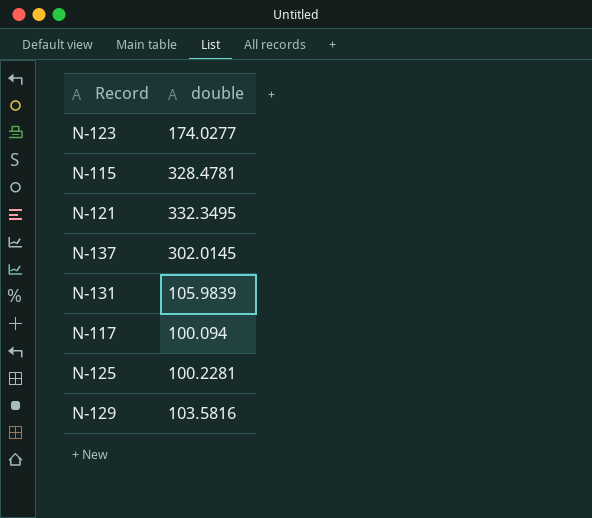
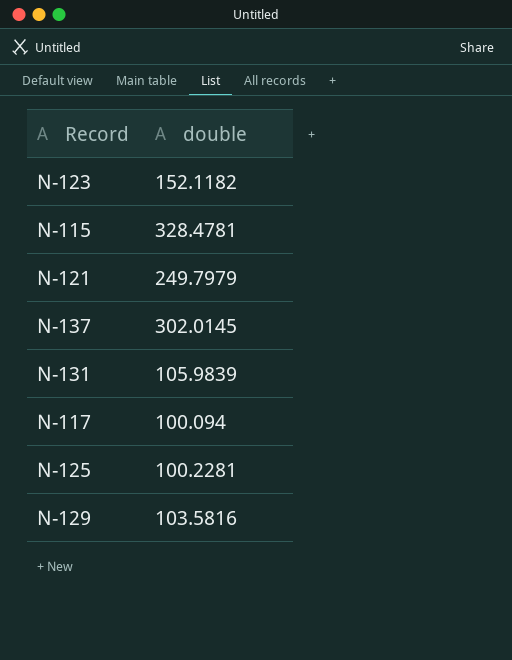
N-123 | double: 174.0277 -> 152.1182
N-121 | double: 332.3495 -> 249.7979

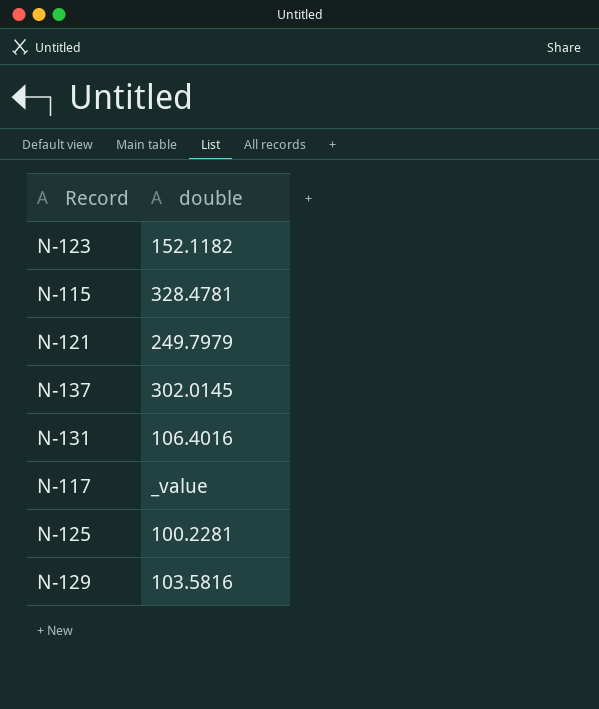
N-131 | double: 105.9839 -> 106.4016
N-117 | double: 100.094 -> _value

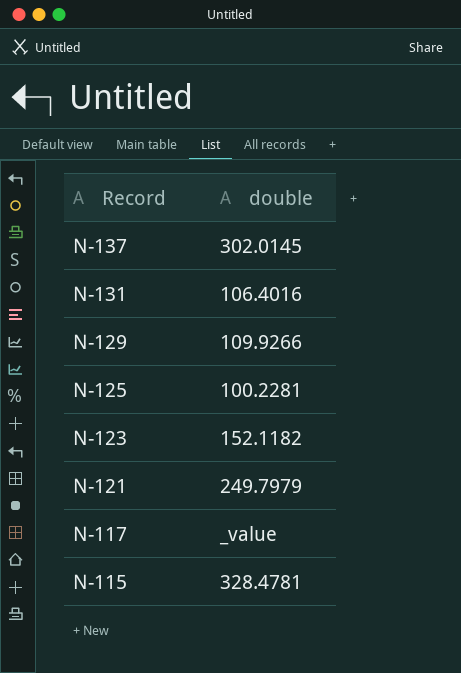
row order: none -> Record descending
N-129 | double: 103.5816 -> 109.9266

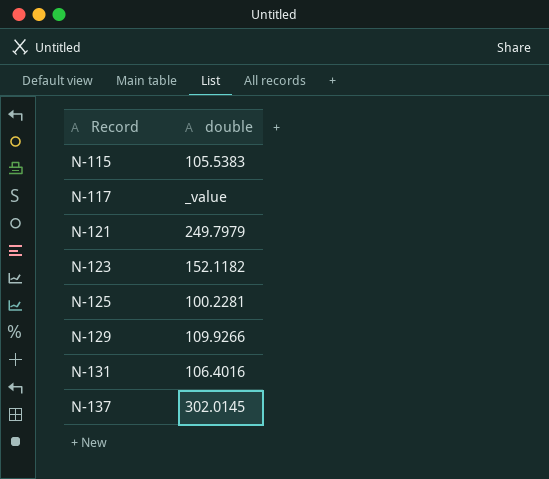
row order: Record descending -> Record ascending
N-115 | double: 328.4781 -> 105.5383

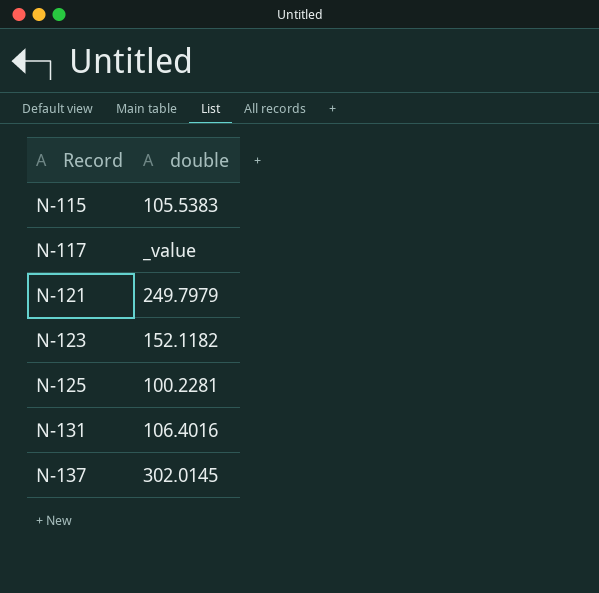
row N-129: 109.9266 -> none

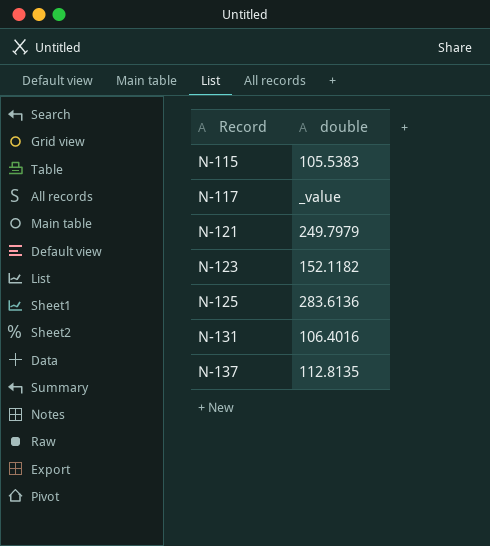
N-125 | double: 100.2281 -> 283.6136
N-137 | double: 302.0145 -> 112.8135

